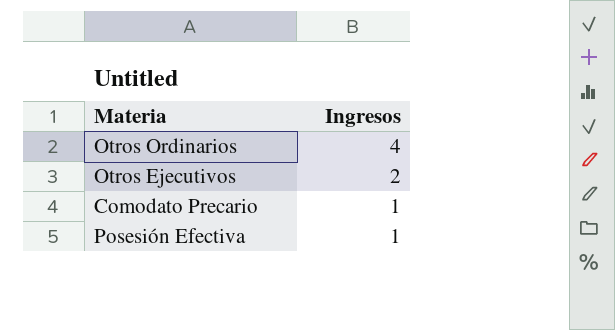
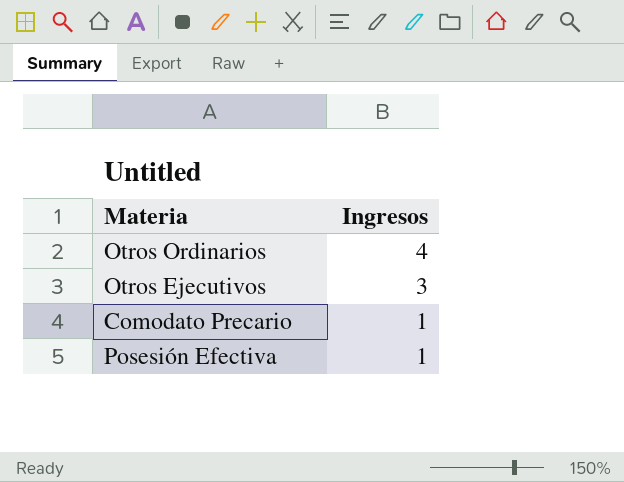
Otros Ejecutivos | Ingresos: 2 -> 3

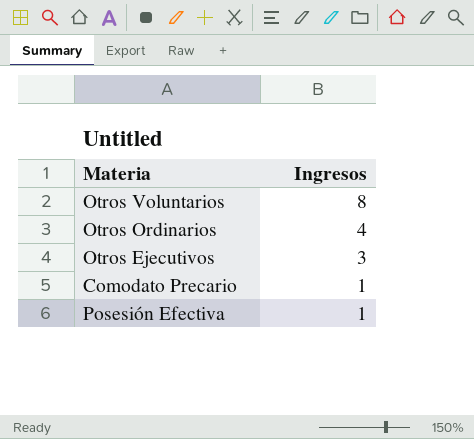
row Otros Voluntarios: none -> 8

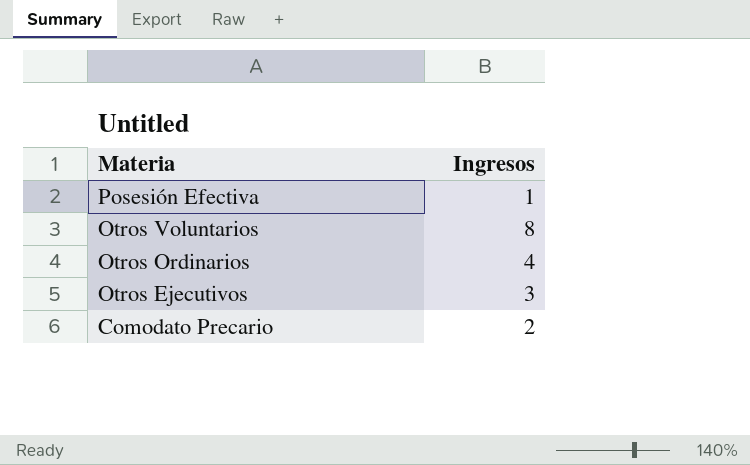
row order: Ingresos descending -> Materia descending
Comodato Precario | Ingresos: 1 -> 2

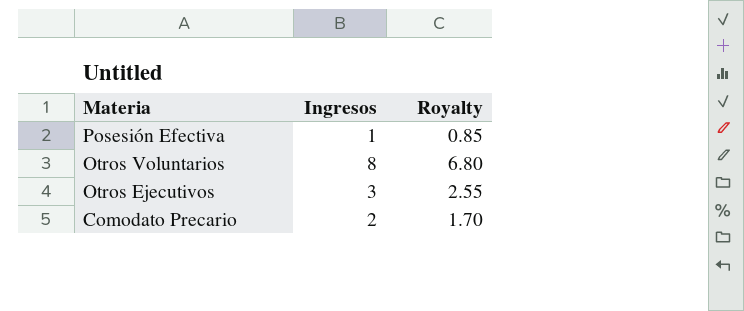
column Royalty | formula: none -> [Ingresos] * 0.85
row Otros Ordinarios: 4 -> none

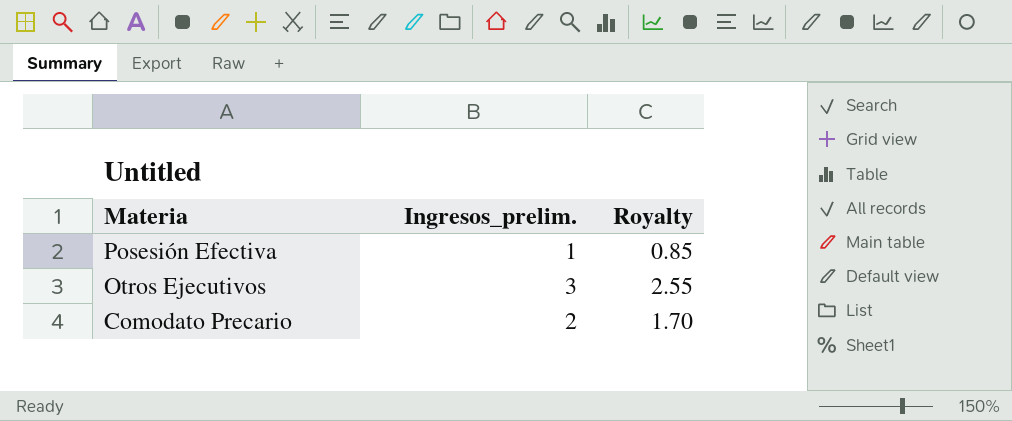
column name: Ingresos -> Ingresos_prelim.
row Otros Voluntarios: 8 | 6.80 -> none

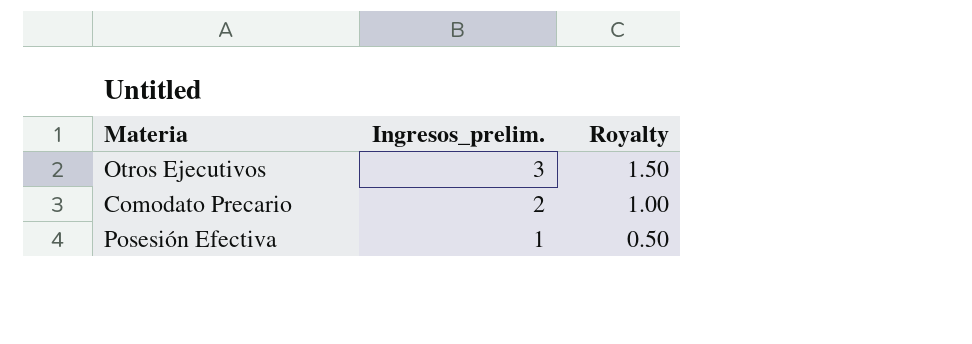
row order: Materia descending -> Ingresos_prelim. descending
column Royalty | formula: [Ingresos_prelim.] * 0.85 -> [Ingresos_prelim.] * 0.5

